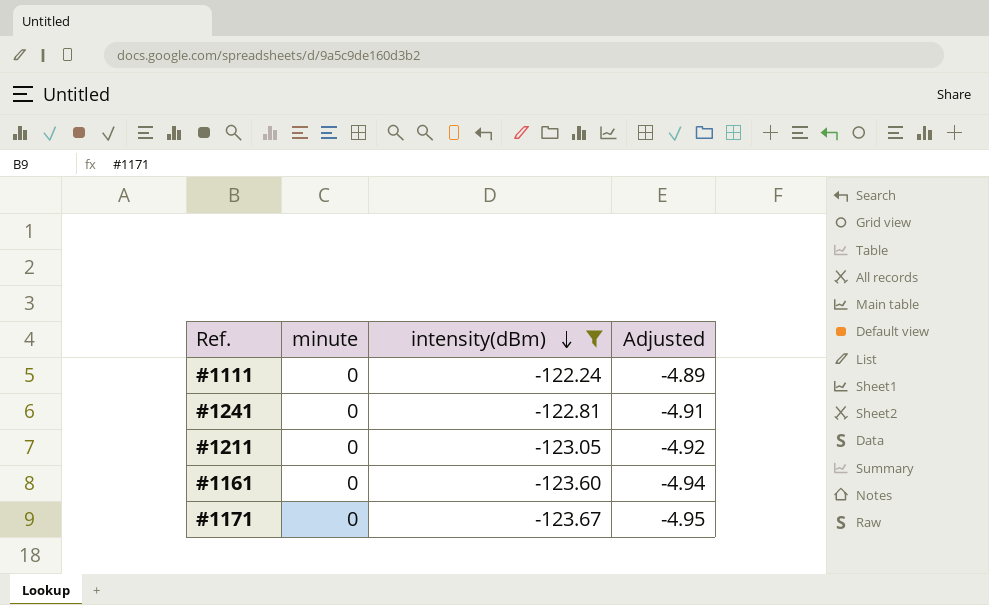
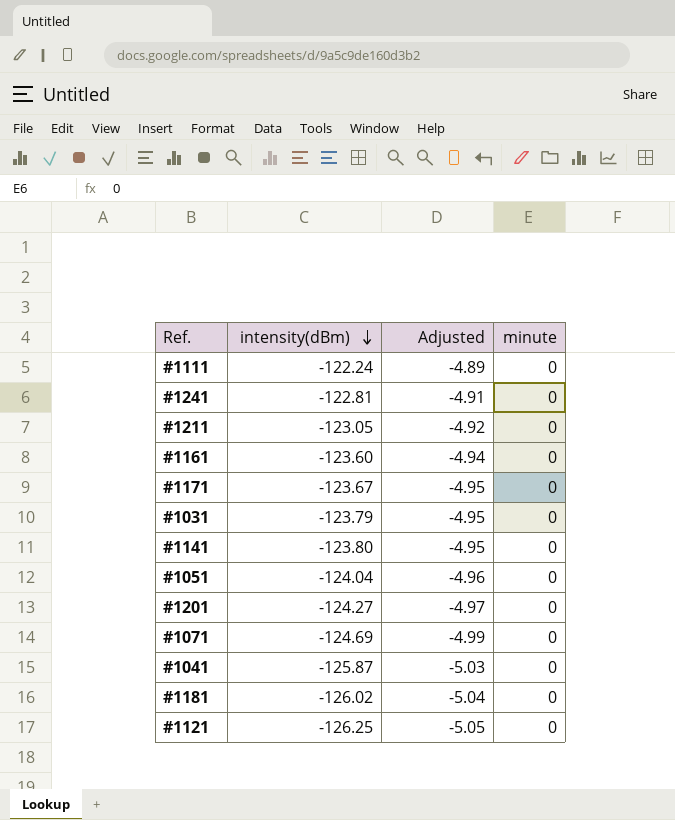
filter: intensity(dBm) >= -123.67 -> none
column minute | position: 2 -> 4

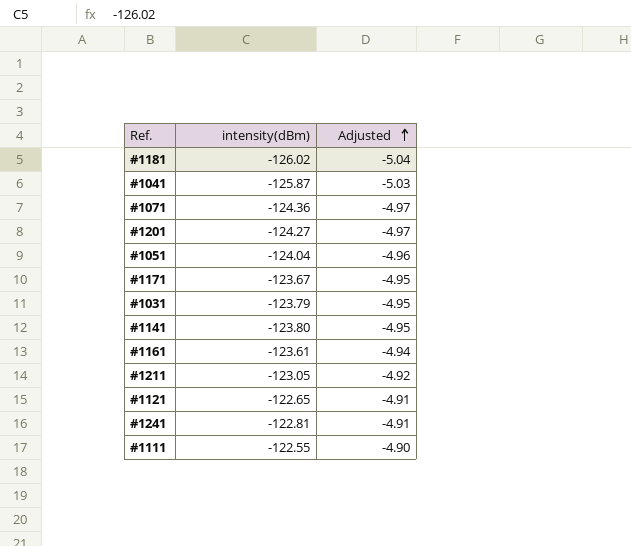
row order: intensity(dBm) descending -> Adjusted ascending
column minute | position: 4 -> none
#1071 | intensity(dBm): -124.69 -> -124.36
#1071 | Adjusted: -4.99 -> -4.97
#1161 | intensity(dBm): -123.60 -> -123.61
#1121 | intensity(dBm): -126.25 -> -122.65
#1121 | Adjusted: -5.05 -> -4.91
#1111 | intensity(dBm): -122.24 -> -122.55
#1111 | Adjusted: -4.89 -> -4.90

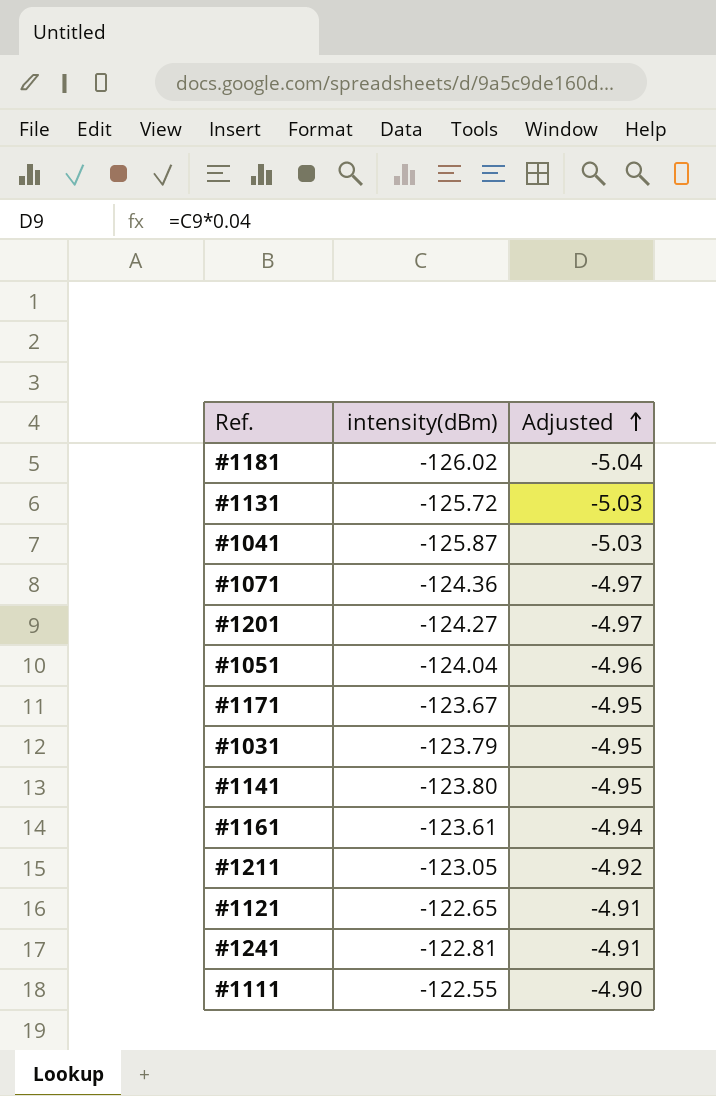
row #1131: none -> -125.72 | -5.03

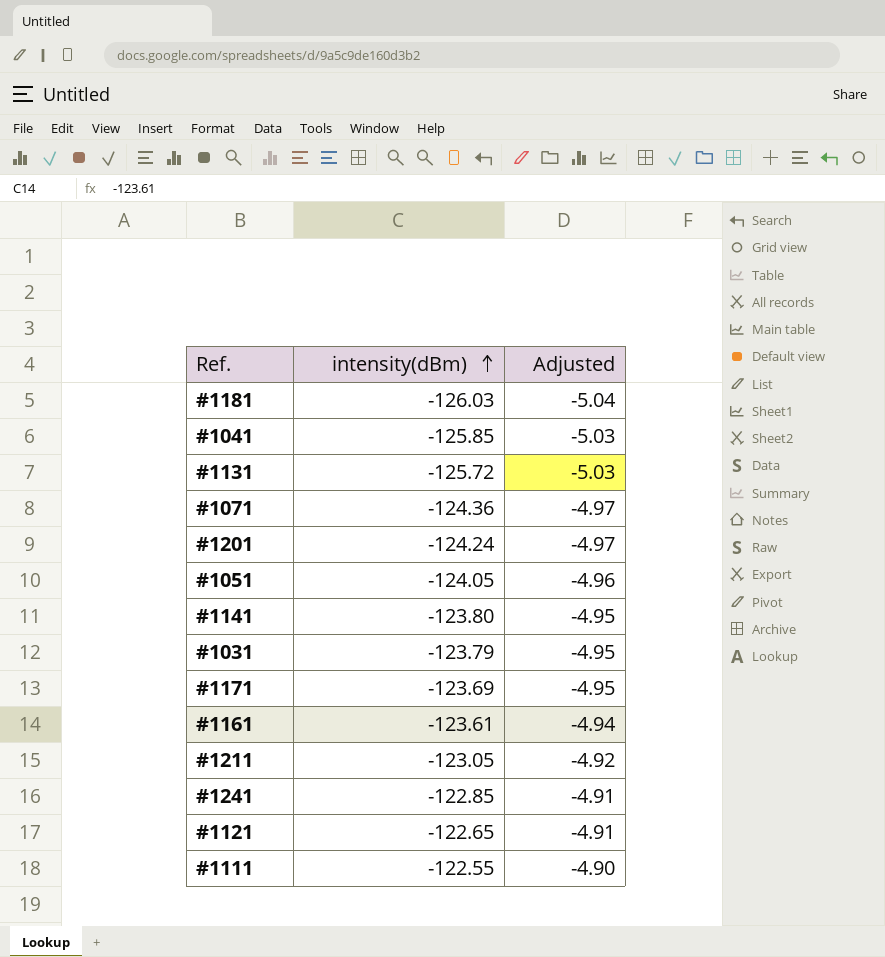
row order: Adjusted ascending -> intensity(dBm) ascending
#1181 | intensity(dBm): -126.02 -> -126.03
#1041 | intensity(dBm): -125.87 -> -125.85
#1201 | intensity(dBm): -124.27 -> -124.24
#1051 | intensity(dBm): -124.04 -> -124.05
#1171 | intensity(dBm): -123.67 -> -123.69
#1241 | intensity(dBm): -122.81 -> -122.85

